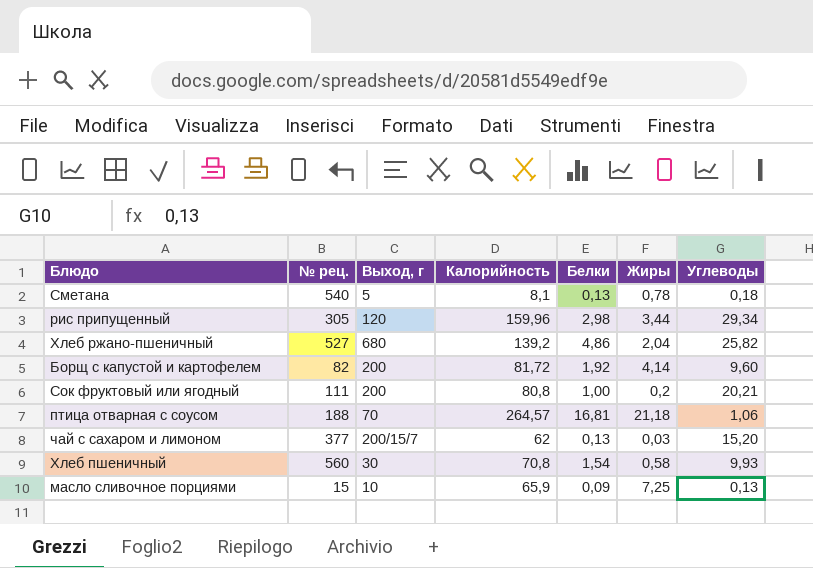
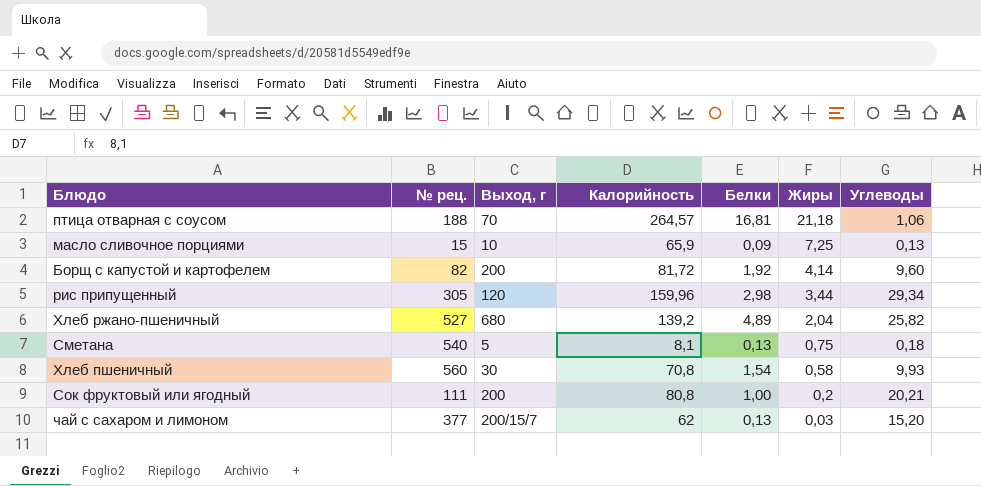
row order: none -> Жиры descending
Хлеб ржано-пшеничный | Белки: 4,86 -> 4,89
Сметана | Жиры: 0,78 -> 0,75

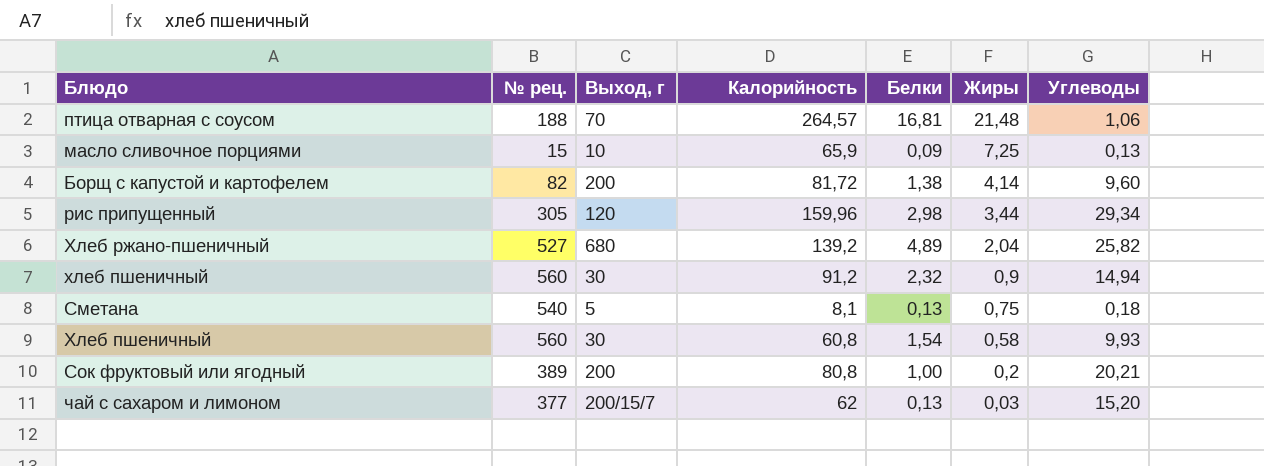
птица отварная с соусом | Жиры: 21,18 -> 21,48
Борщ с капустой и картофелем | Белки: 1,92 -> 1,38
row хлеб пшеничный: none -> 560 | 30 | 91,2 | 2,32 | 0,9 | 14,94
Хлеб пшеничный | Калорийность: 70,8 -> 60,8
Сок фруктовый или ягодный | № рец.: 111 -> 389

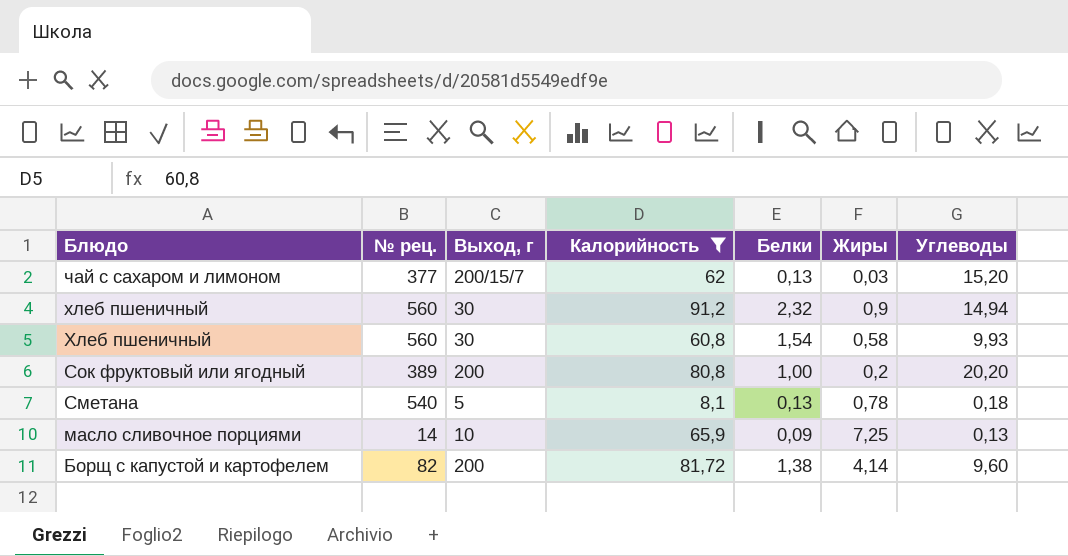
filter: none -> Калорийность <= 91,2
row order: Жиры descending -> Блюдо descending
Сок фруктовый или ягодный | Углеводы: 20,21 -> 20,20
Сметана | Жиры: 0,75 -> 0,78
масло сливочное порциями | № рец.: 15 -> 14

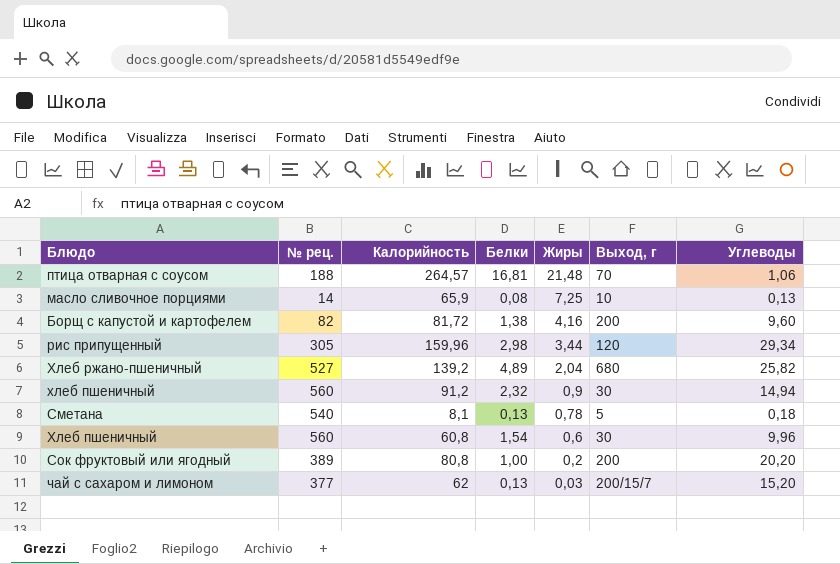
filter: Калорийность <= 91,2 -> none
row order: Блюдо descending -> Жиры descending
column Выход, г | position: 3 -> 6
масло сливочное порциями | Белки: 0,09 -> 0,08
Борщ с капустой и картофелем | Жиры: 4,14 -> 4,16
Хлеб пшеничный | Жиры: 0,58 -> 0,6
Хлеб пшеничный | Углеводы: 9,93 -> 9,96

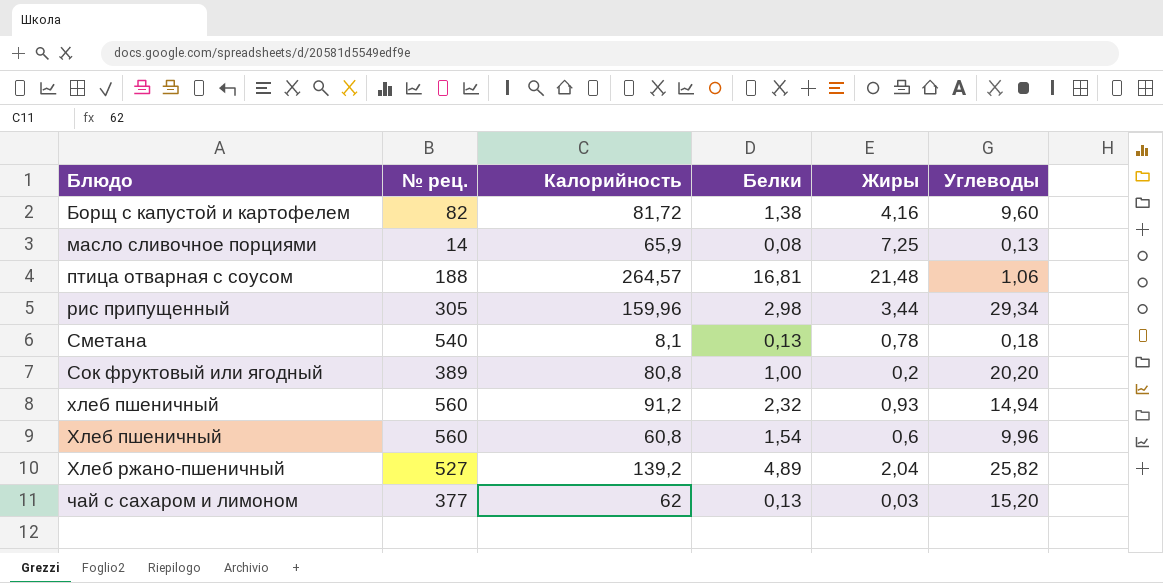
row order: Жиры descending -> Блюдо ascending
column Выход, г | position: 6 -> none
хлеб пшеничный | Жиры: 0,9 -> 0,93

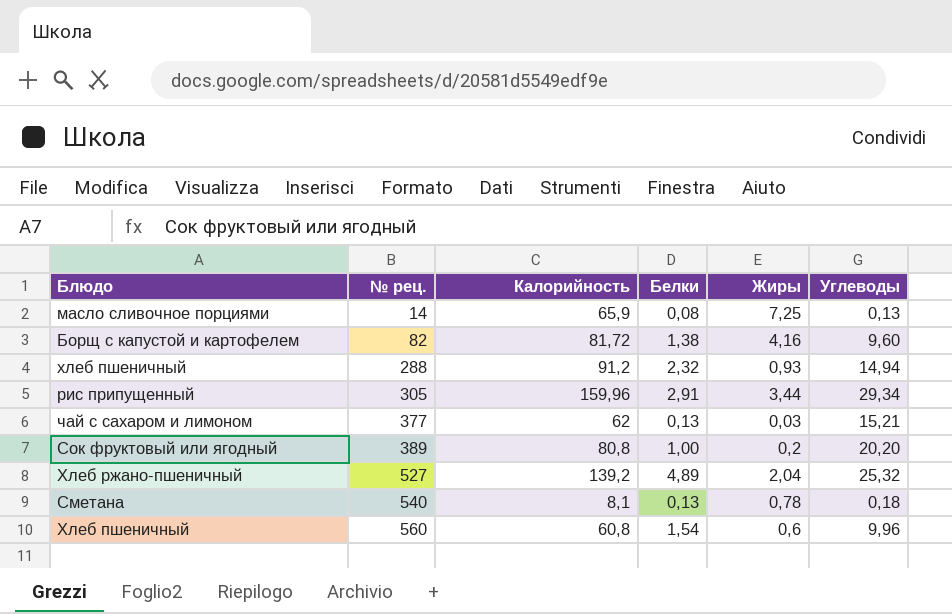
row order: Блюдо ascending -> № рец. ascending
row птица отварная с соусом: 188 | 264,57 | 16,81 | 21,48 | 1,06 -> none
хлеб пшеничный | № рец.: 560 -> 288
рис припущенный | Белки: 2,98 -> 2,91
чай с сахаром и лимоном | Углеводы: 15,20 -> 15,21
Хлеб ржано-пшеничный | Углеводы: 25,82 -> 25,32

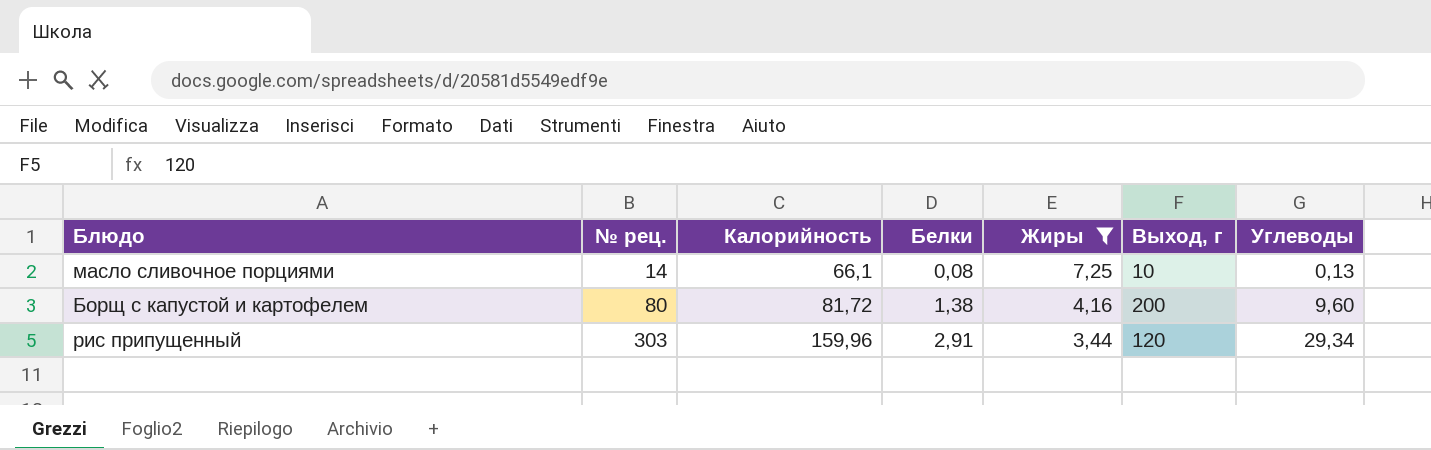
filter: none -> Жиры >= 3,44
column Выход, г | position: none -> 6
масло сливочное порциями | Калорийность: 65,9 -> 66,1
Борщ с капустой и картофелем | № рец.: 82 -> 80
рис припущенный | № рец.: 305 -> 303

